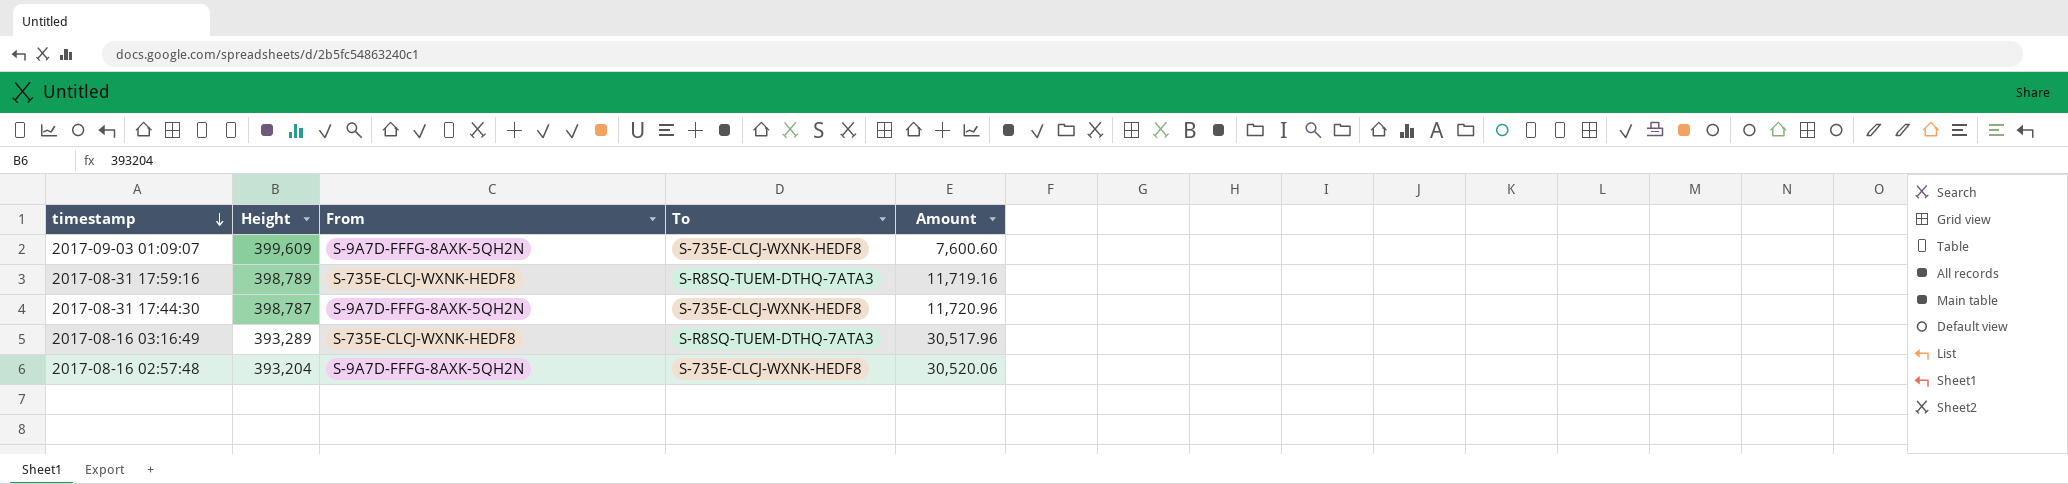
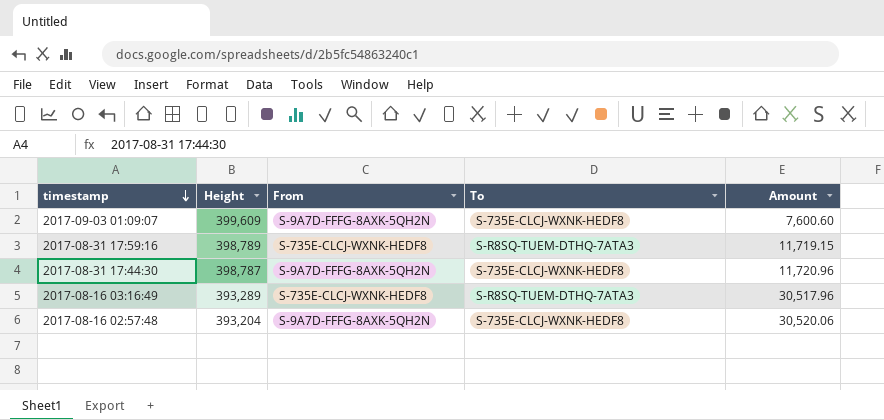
2017-08-31 17:59:16 | Amount: 11,719.16 -> 11,719.15

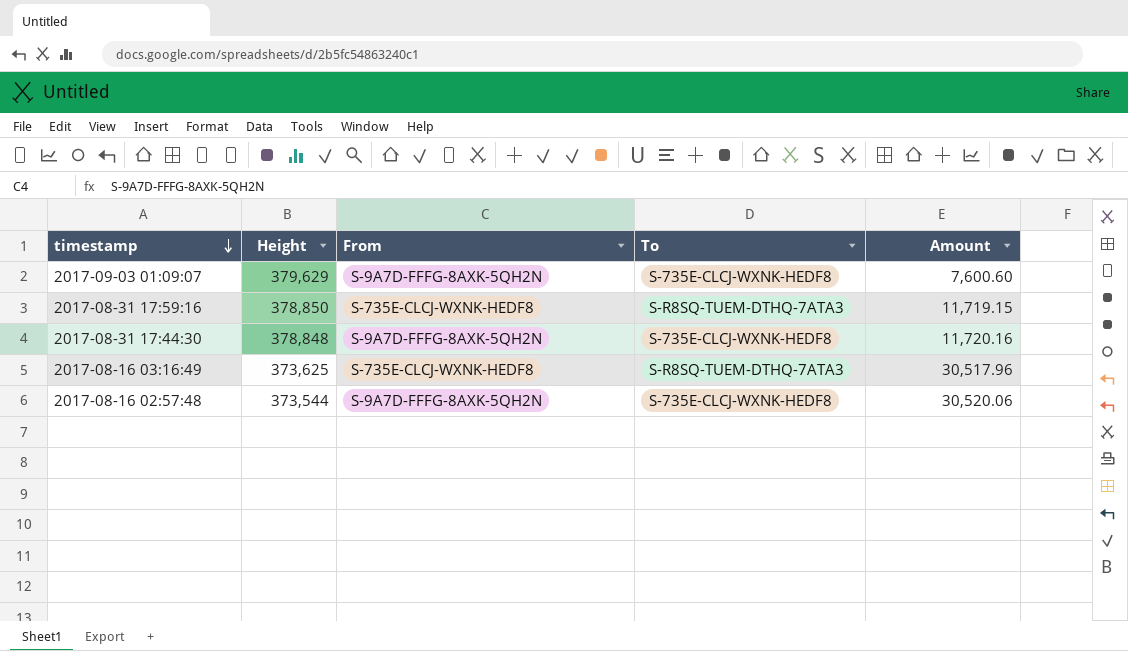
2017-09-03 01:09:07 | Height: 399,609 -> 379,629
2017-08-31 17:59:16 | Height: 398,789 -> 378,850
2017-08-31 17:44:30 | Height: 398,787 -> 378,848
2017-08-31 17:44:30 | Amount: 11,720.96 -> 11,720.16
2017-08-16 03:16:49 | Height: 393,289 -> 373,625
2017-08-16 02:57:48 | Height: 393,204 -> 373,544

